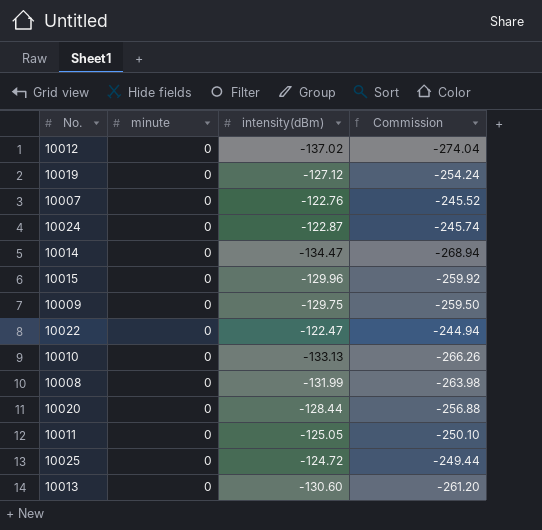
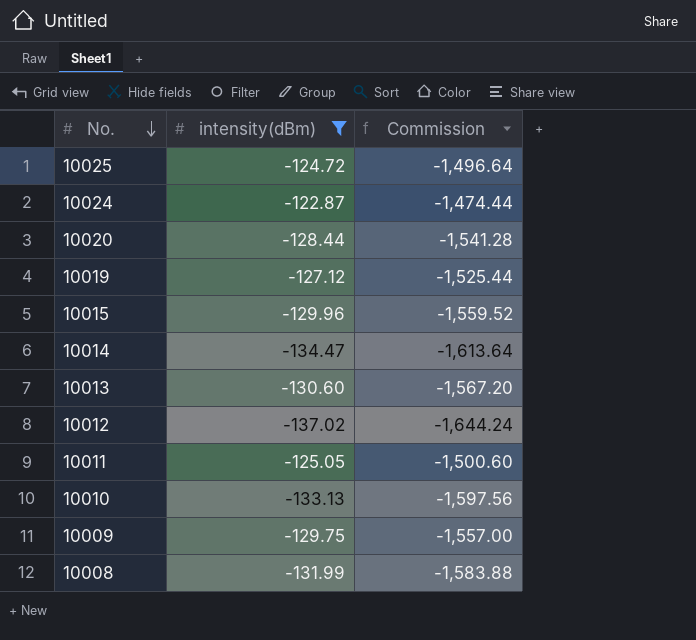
filter: none -> intensity(dBm) <= -122.87
row order: none -> No. descending
column minute | position: 2 -> none
column Commission | formula: [intensity(dBm)] * 2 -> [intensity(dBm)] * 12

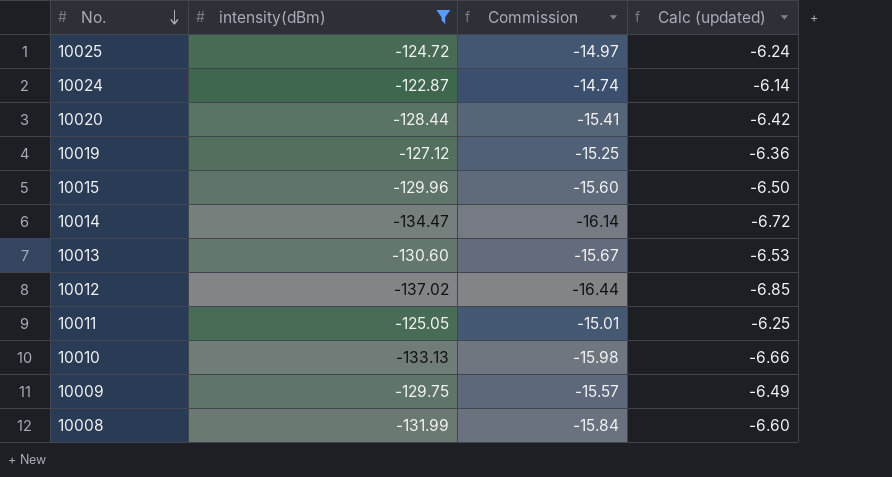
column Commission | formula: [intensity(dBm)] * 12 -> [intensity(dBm)] * 0.12
column Calc (updated) | formula: none -> [intensity(dBm)] * 0.05

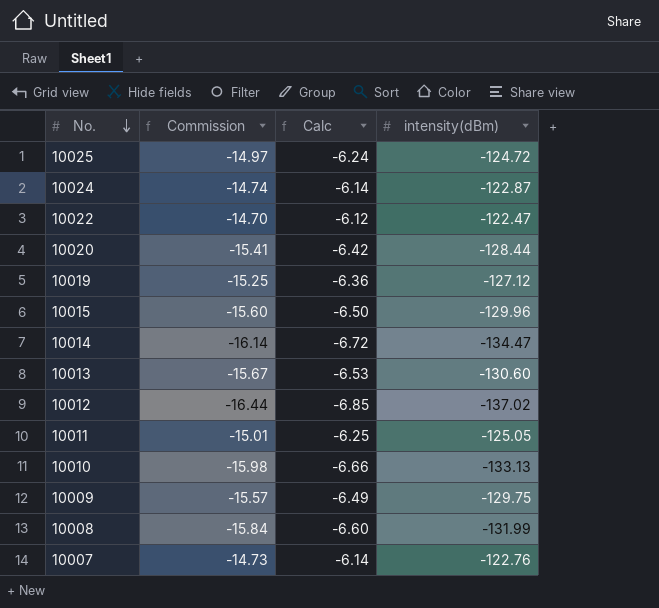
filter: intensity(dBm) <= -122.87 -> none
column name: Calc (updated) -> Calc
column intensity(dBm) | position: 2 -> 4

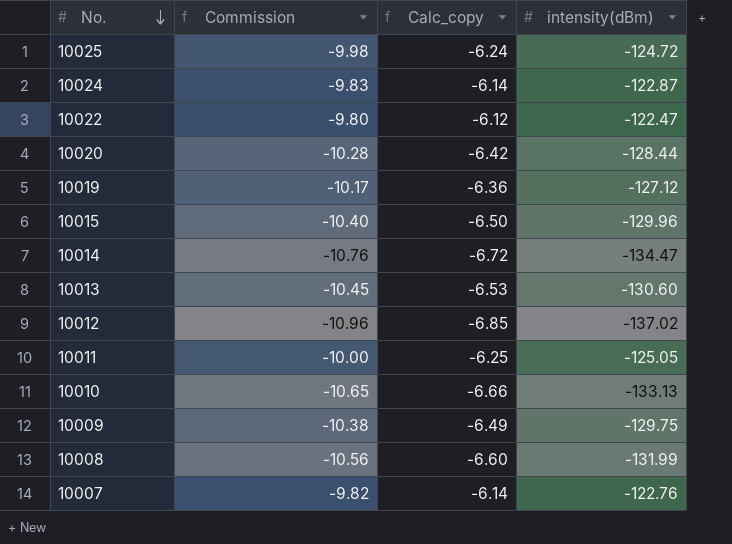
column Commission | formula: [intensity(dBm)] * 0.12 -> [intensity(dBm)] * 0.08
column name: Calc -> Calc_copy

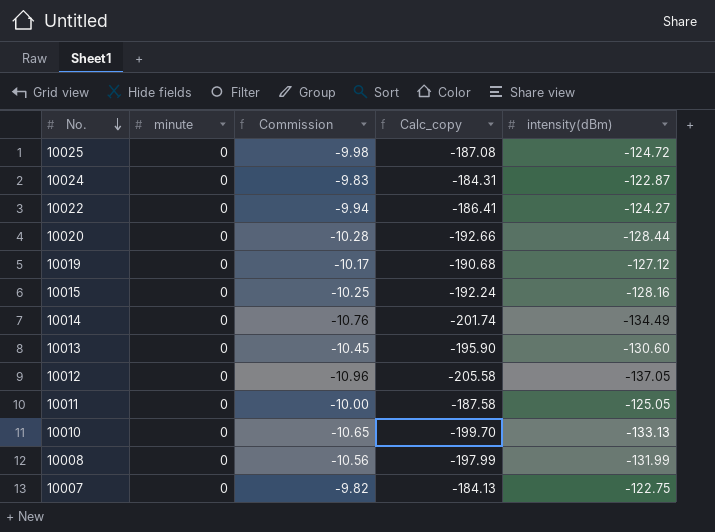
column minute | position: none -> 2
column Calc_copy | formula: [intensity(dBm)] * 0.05 -> [intensity(dBm)] * 1.5
row 10009: -10.38 | -6.49 | -129.75 -> none
10022 | Commission: -9.80 -> -9.94
10022 | intensity(dBm): -122.47 -> -124.27
10015 | Commission: -10.40 -> -10.25
10015 | intensity(dBm): -129.96 -> -128.16
10014 | intensity(dBm): -134.47 -> -134.49
10012 | intensity(dBm): -137.02 -> -137.05
10007 | intensity(dBm): -122.76 -> -122.75

